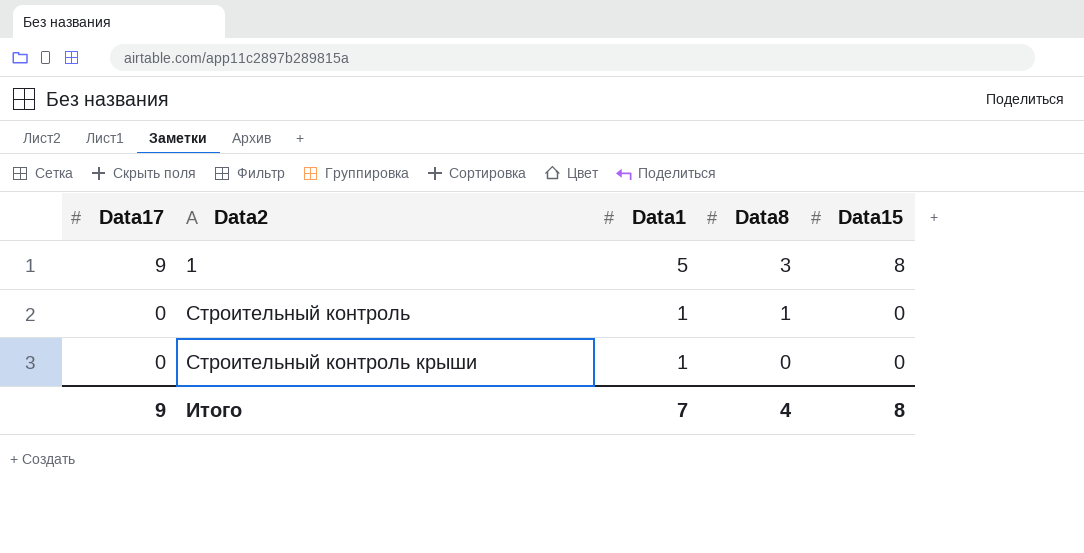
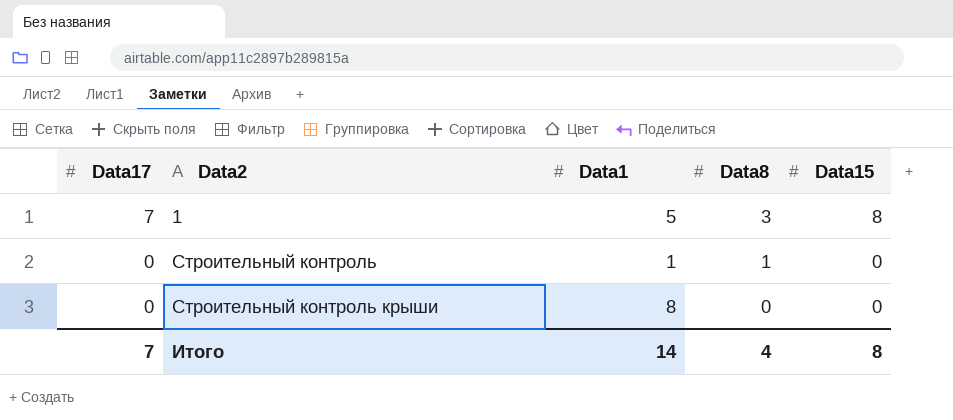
1 | Data17: 9 -> 7
Строительный контроль крыши | Data1: 1 -> 8
Итого | Data17: 9 -> 7
Итого | Data1: 7 -> 14

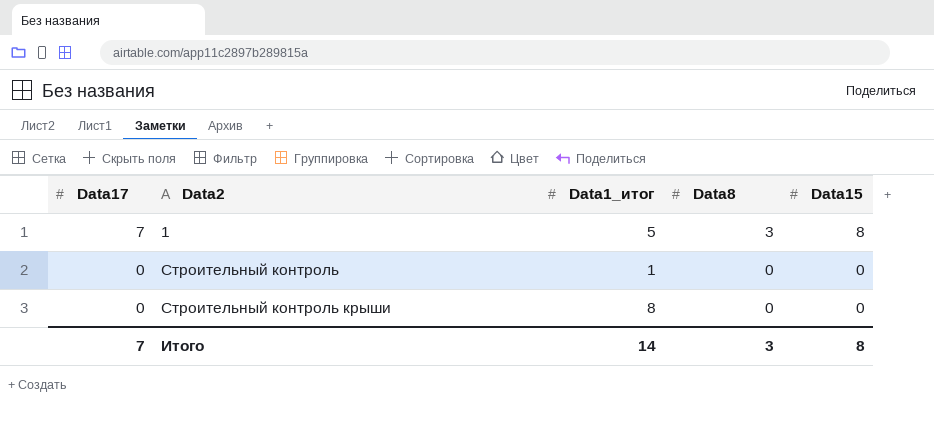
column name: Data1 -> Data1_итог
Строительный контроль | Data8: 1 -> 0
Итого | Data8: 4 -> 3

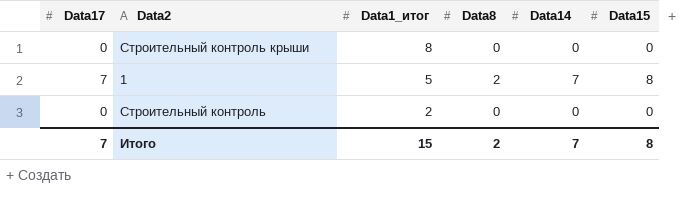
row order: Data17 descending -> Data1_итог descending
column Data14 | position: none -> 5
1 | Data8: 3 -> 2
Строительный контроль | Data1_итог: 1 -> 2
Итого | Data1_итог: 14 -> 15
Итого | Data8: 3 -> 2

